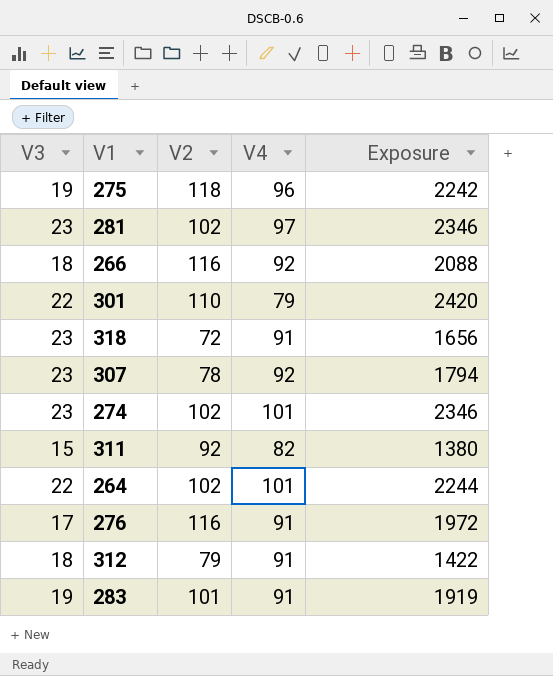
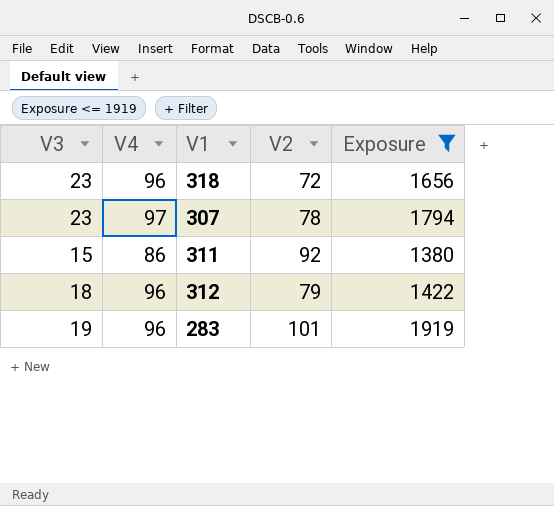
filter: none -> Exposure <= 1919
column V4 | position: 4 -> 2
318 | V4: 91 -> 96
307 | V4: 92 -> 97
311 | V4: 82 -> 86
312 | V4: 91 -> 96
283 | V4: 91 -> 96

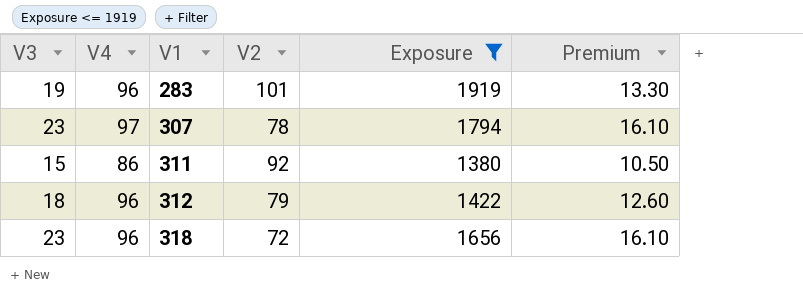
row order: none -> V1 ascending
column Premium | formula: none -> [V3] * 0.7

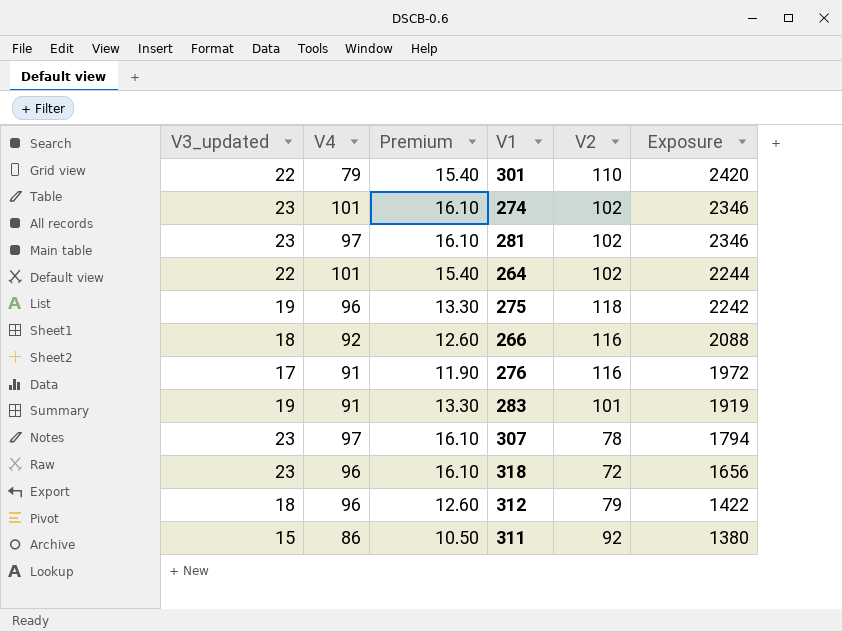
filter: Exposure <= 1919 -> none
row order: V1 ascending -> Exposure descending
column name: V3 -> V3_updated
column Premium | position: 6 -> 3
283 | V4: 96 -> 91

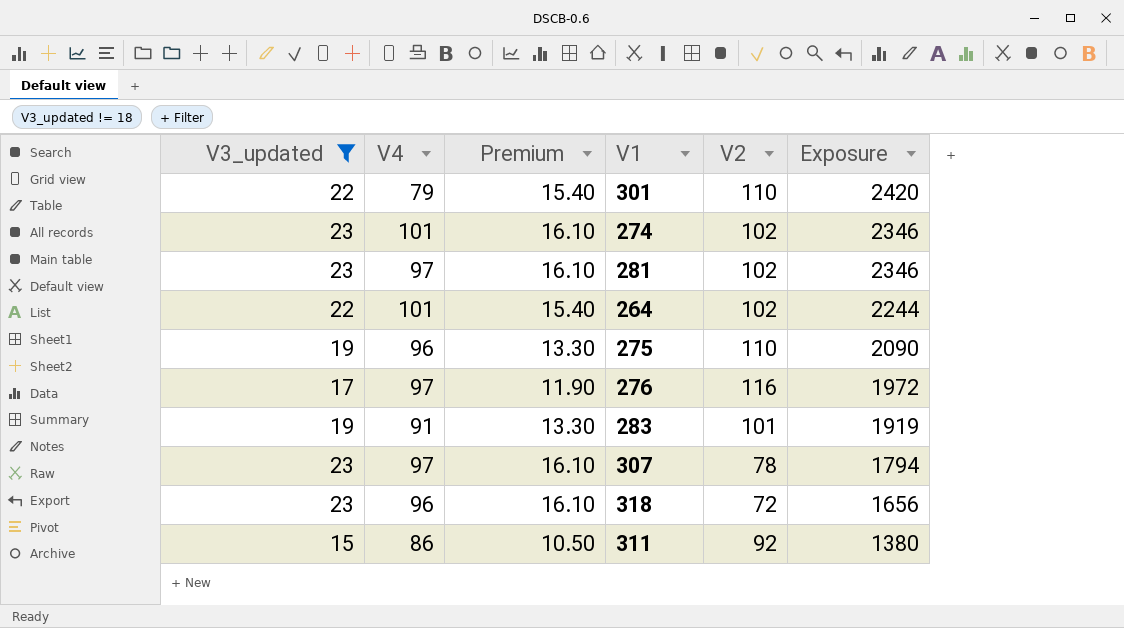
filter: none -> V3_updated != 18
275 | V2: 118 -> 110
275 | Exposure: 2242 -> 2090
276 | V4: 91 -> 97

